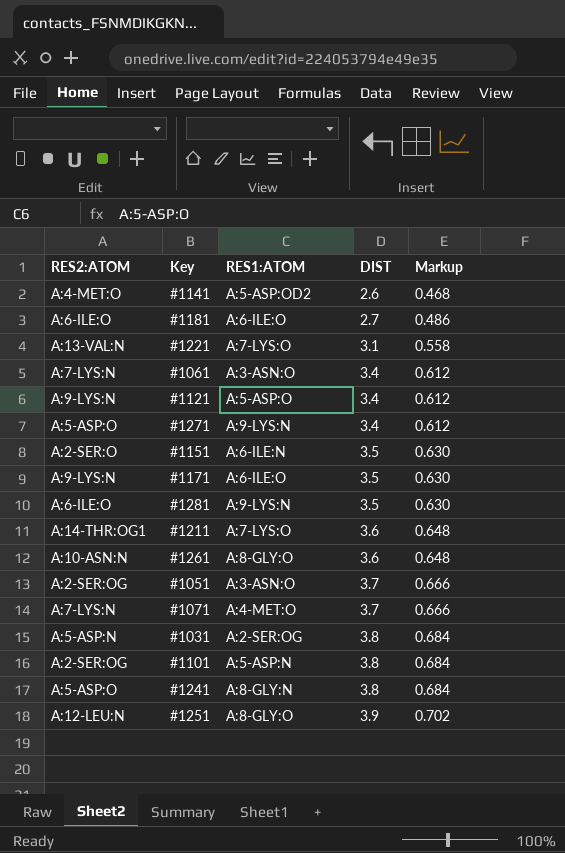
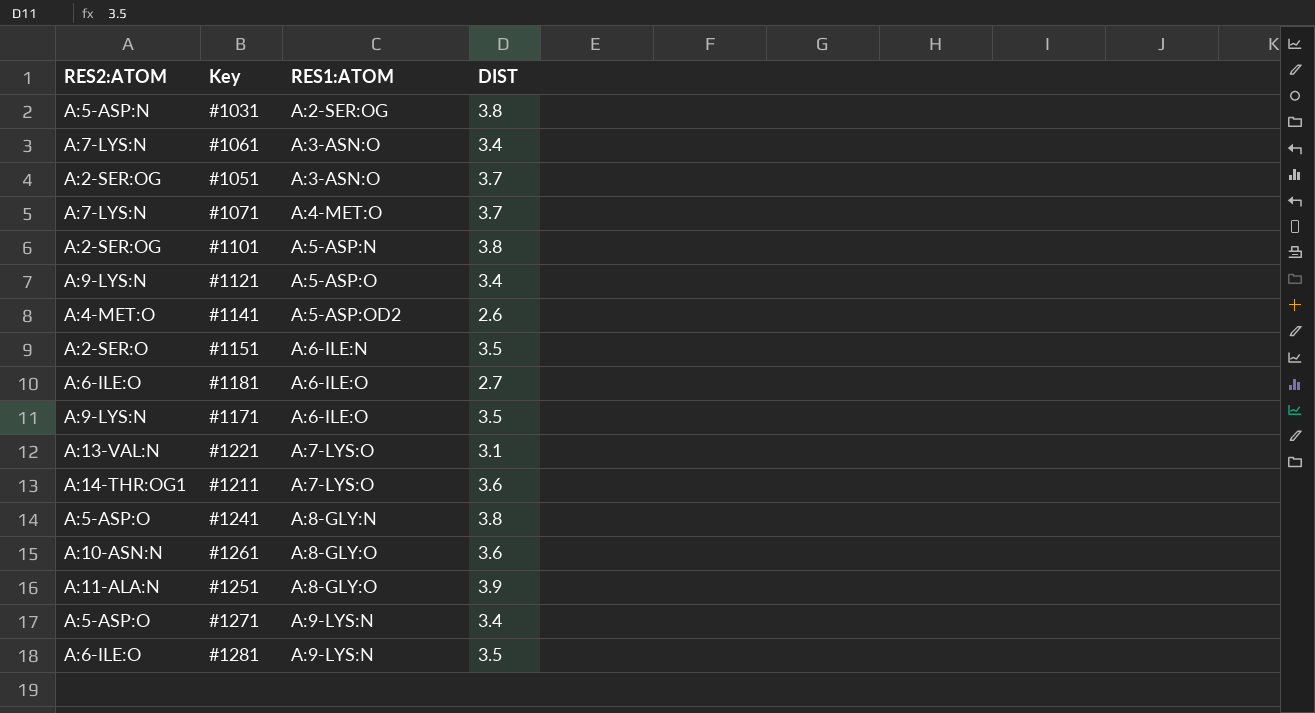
row order: DIST ascending -> RES1:ATOM ascending
column Markup | formula: [DIST] * 0.18 -> none
#1251 | RES2:ATOM: A:12-LEU:N -> A:11-ALA:N

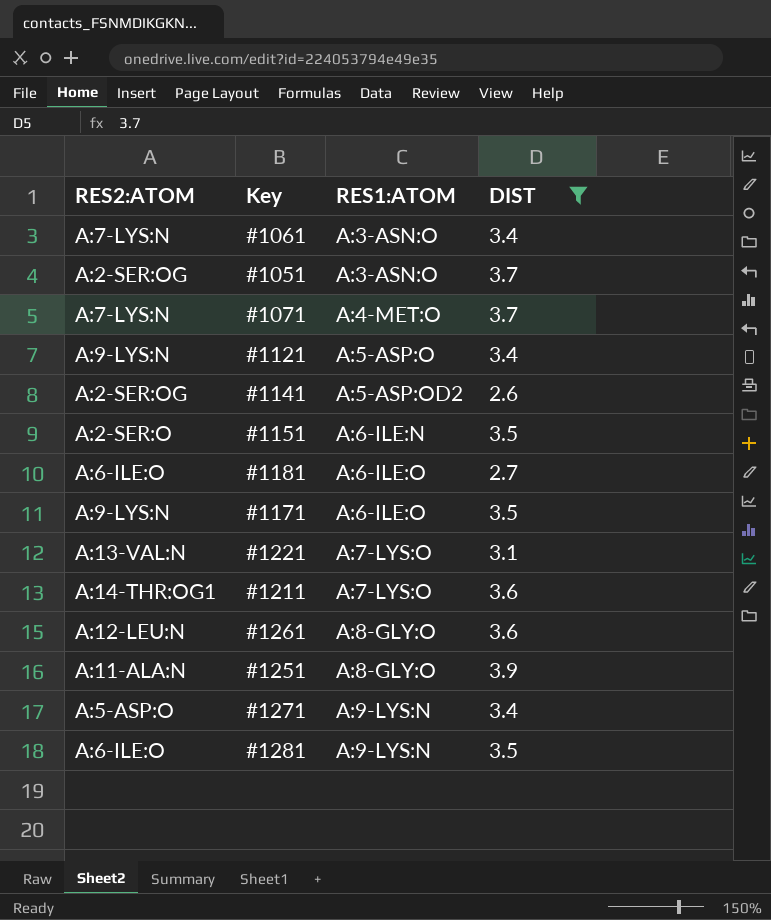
filter: none -> DIST != 3.8
#1141 | RES2:ATOM: A:4-MET:O -> A:2-SER:OG
#1261 | RES2:ATOM: A:10-ASN:N -> A:12-LEU:N

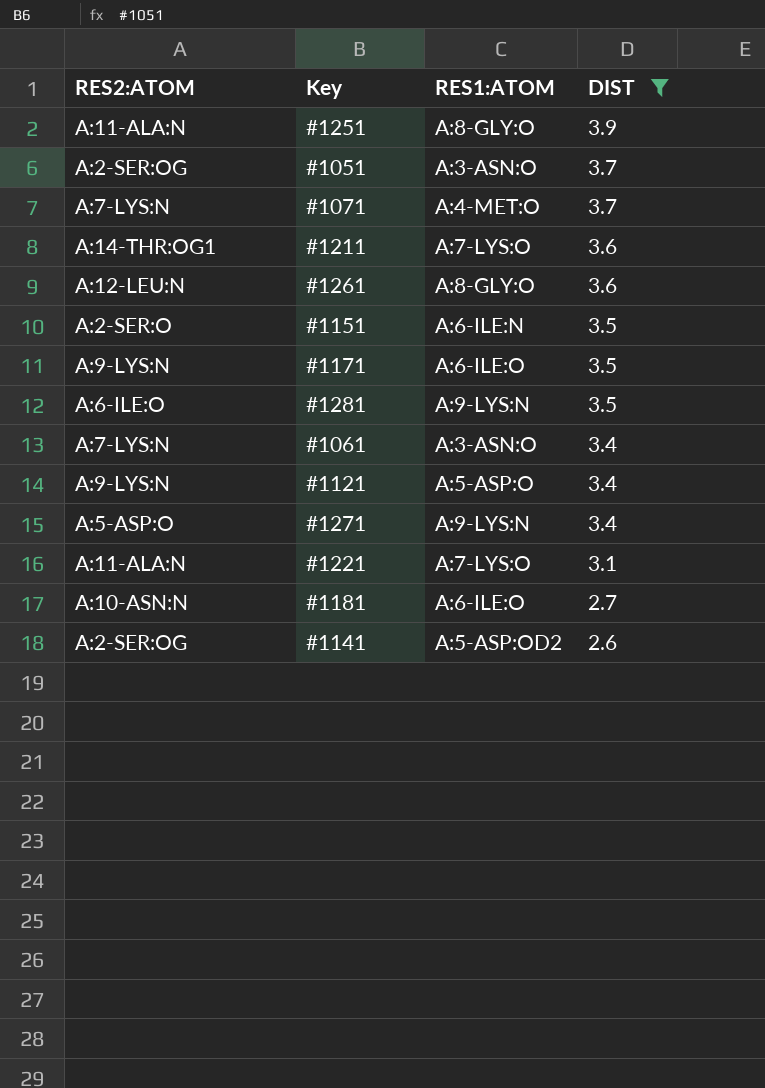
row order: RES1:ATOM ascending -> DIST descending
#1221 | RES2:ATOM: A:13-VAL:N -> A:11-ALA:N
#1181 | RES2:ATOM: A:6-ILE:O -> A:10-ASN:N

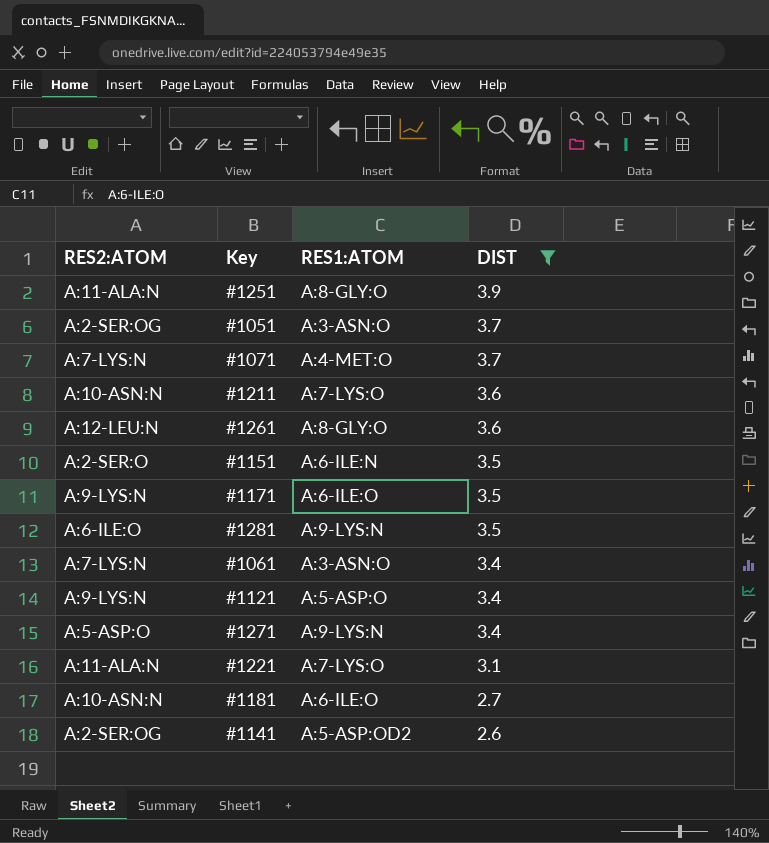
#1211 | RES2:ATOM: A:14-THR:OG1 -> A:10-ASN:N

